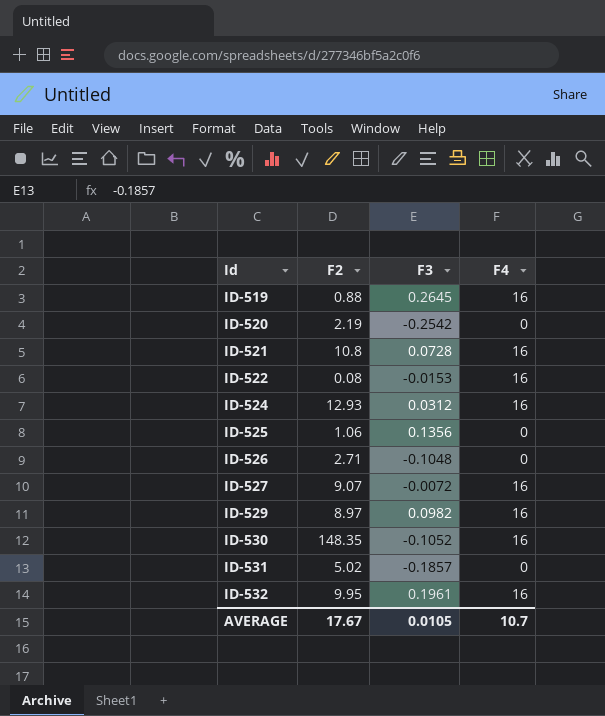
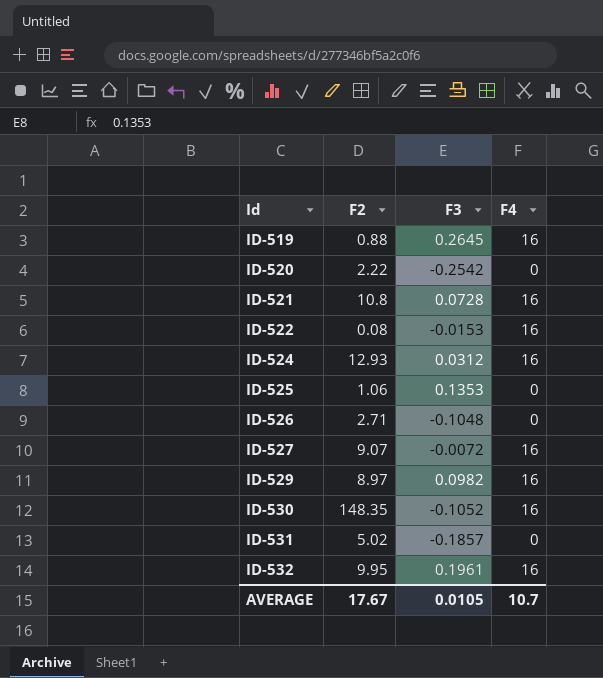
ID-520 | F2: 2.19 -> 2.22
ID-525 | F3: 0.1356 -> 0.1353

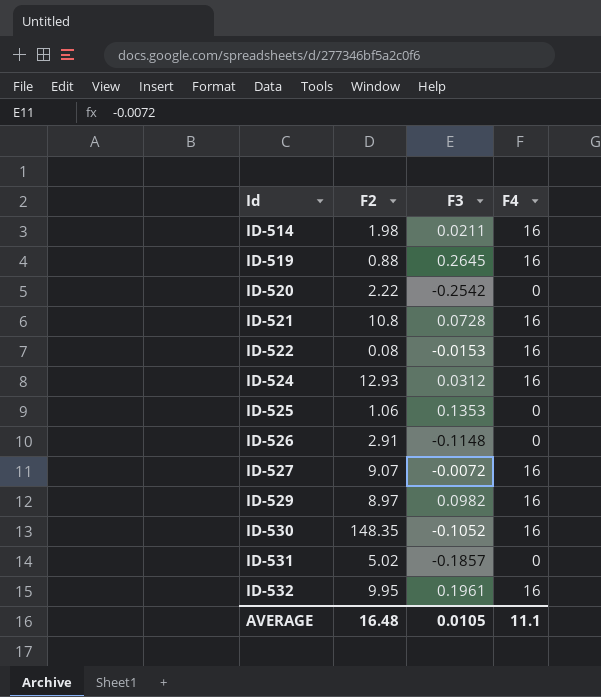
row ID-514: none -> 1.98 | 0.0211 | 16
ID-526 | F2: 2.71 -> 2.91
ID-526 | F3: -0.1048 -> -0.1148
AVERAGE | F2: 17.67 -> 16.48
AVERAGE | F4: 10.7 -> 11.1

